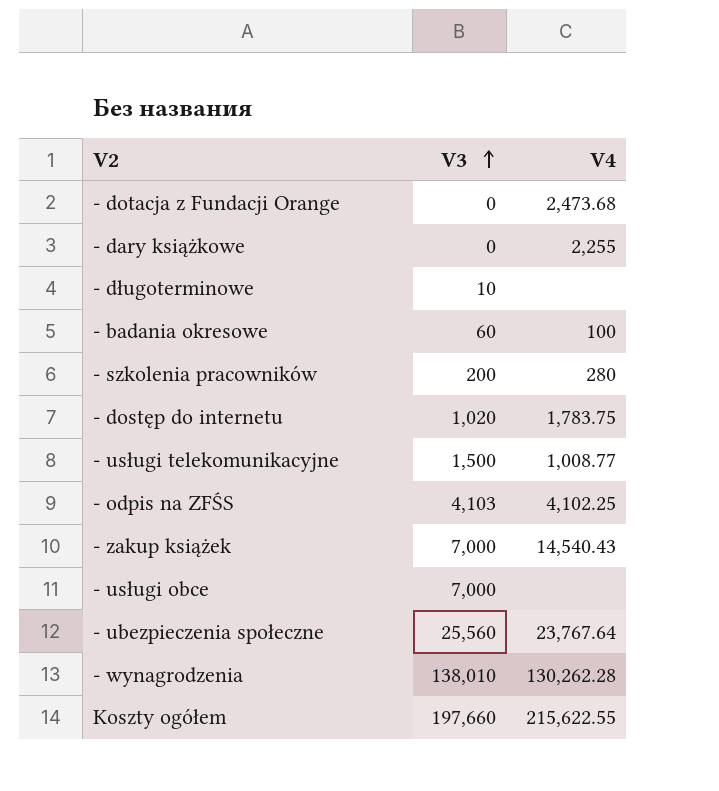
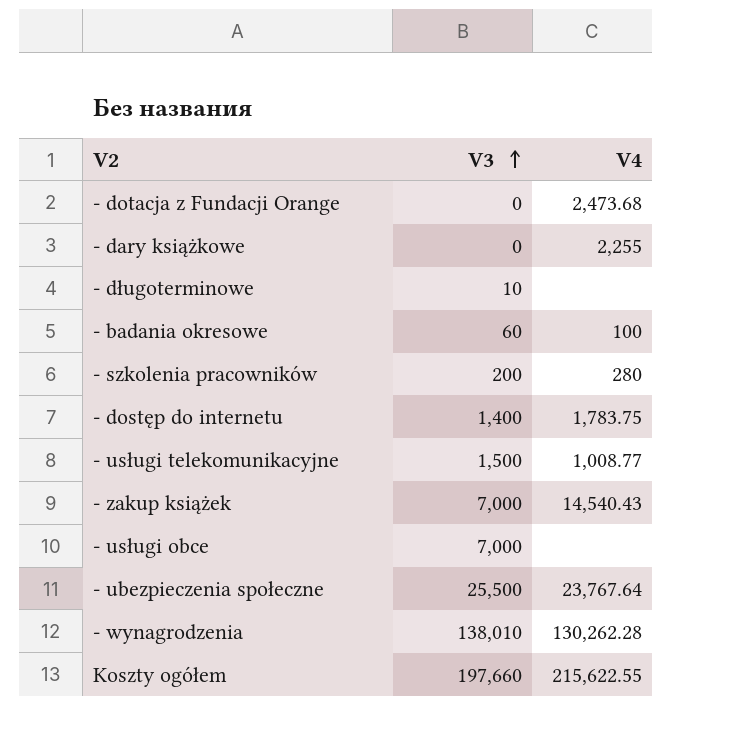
row - odpis na ZFŚS: 4,103 | 4,102.25 -> none
- dostęp do internetu | V3: 1,020 -> 1,400
- ubezpieczenia społeczne | V3: 25,560 -> 25,500

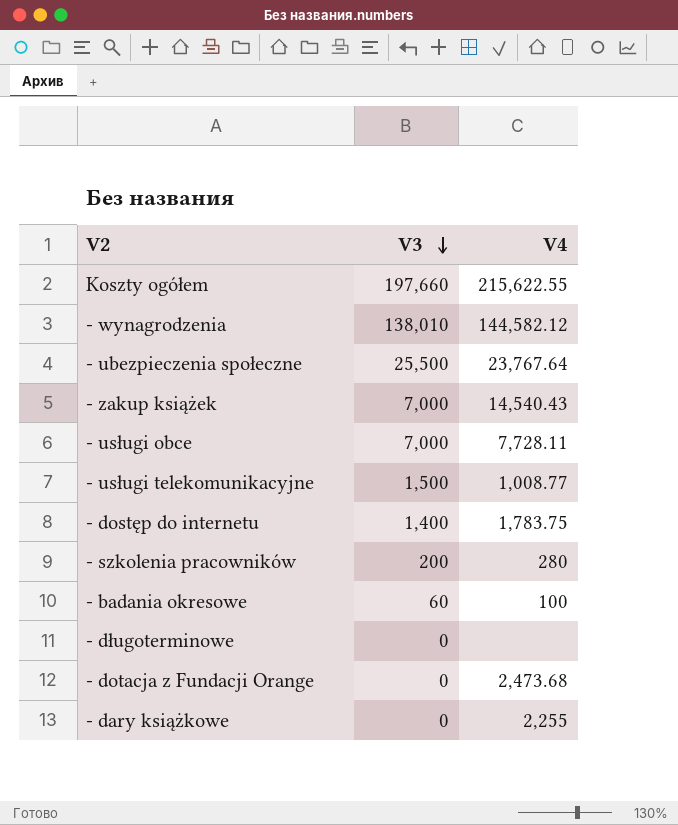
row order: V3 ascending -> V3 descending
- wynagrodzenia | V4: 130,262.28 -> 144,582.12
- usługi obce | V4: none -> 7,728.11
- długoterminowe | V3: 10 -> 0

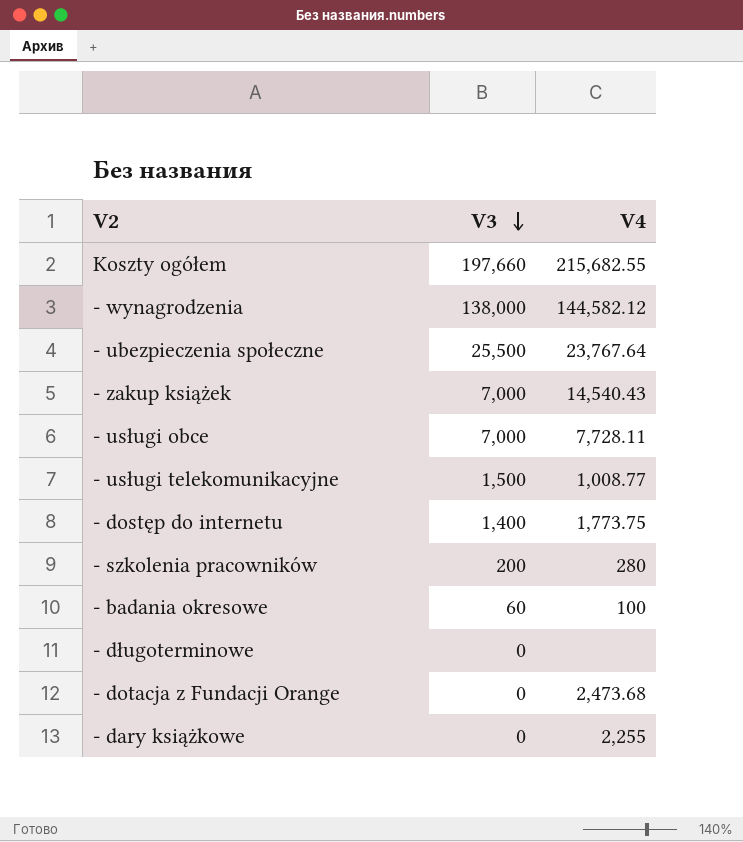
Koszty ogółem | V4: 215,622.55 -> 215,682.55
- wynagrodzenia | V3: 138,010 -> 138,000
- dostęp do internetu | V4: 1,783.75 -> 1,773.75

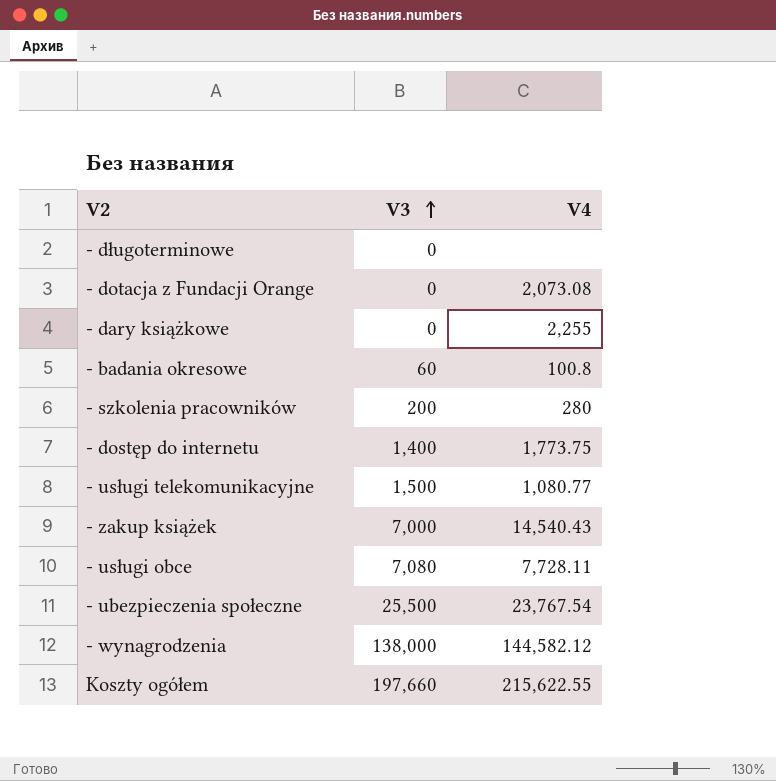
row order: V3 descending -> V3 ascending
- dotacja z Fundacji Orange | V4: 2,473.68 -> 2,073.08
- badania okresowe | V4: 100 -> 100.8
- usługi telekomunikacyjne | V4: 1,008.77 -> 1,080.77
- usługi obce | V3: 7,000 -> 7,080
- ubezpieczenia społeczne | V4: 23,767.64 -> 23,767.54
Koszty ogółem | V4: 215,682.55 -> 215,622.55

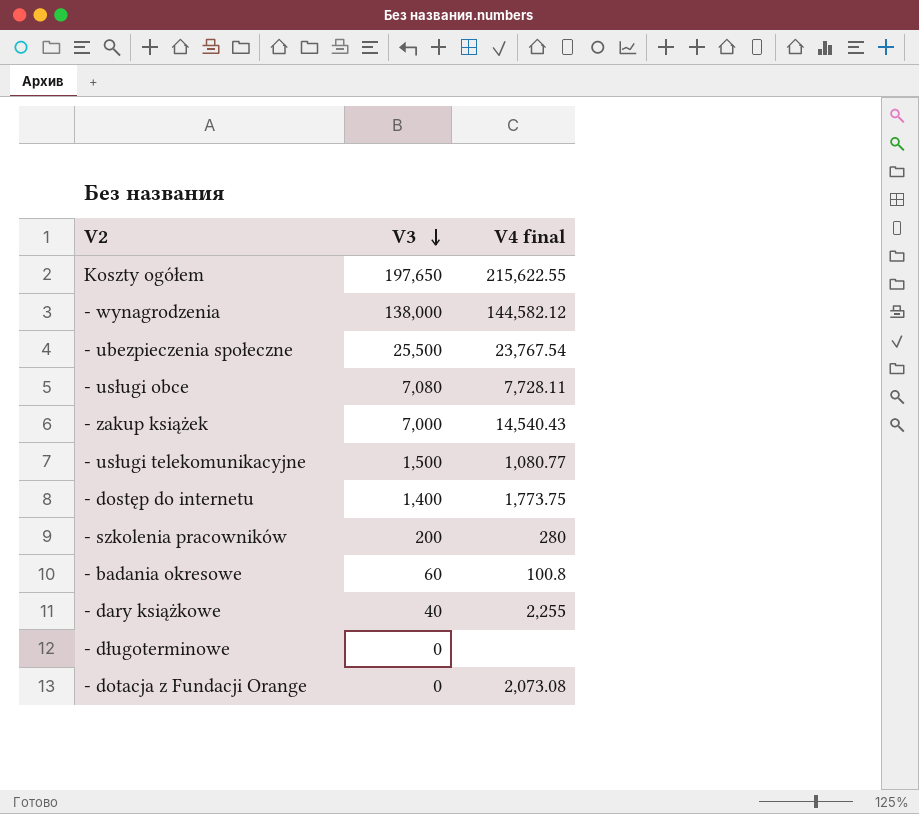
row order: V3 ascending -> V3 descending
column name: V4 -> V4 final
Koszty ogółem | V3: 197,660 -> 197,650
- dary książkowe | V3: 0 -> 40

